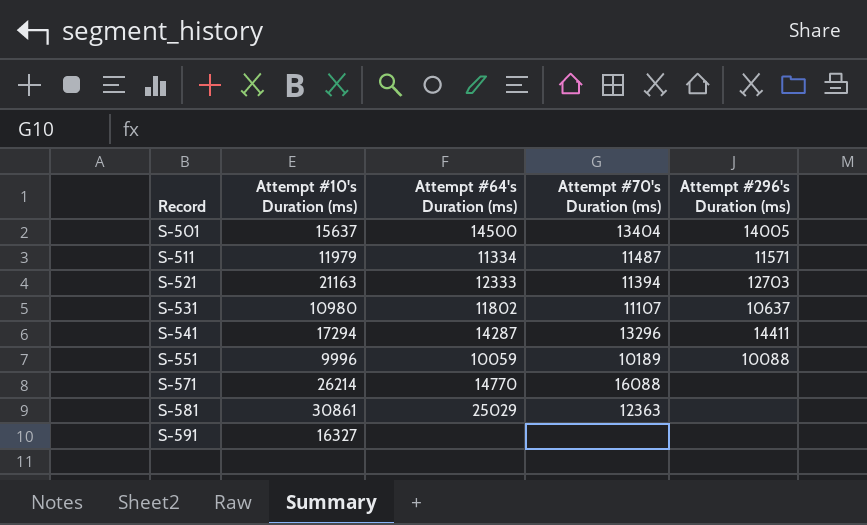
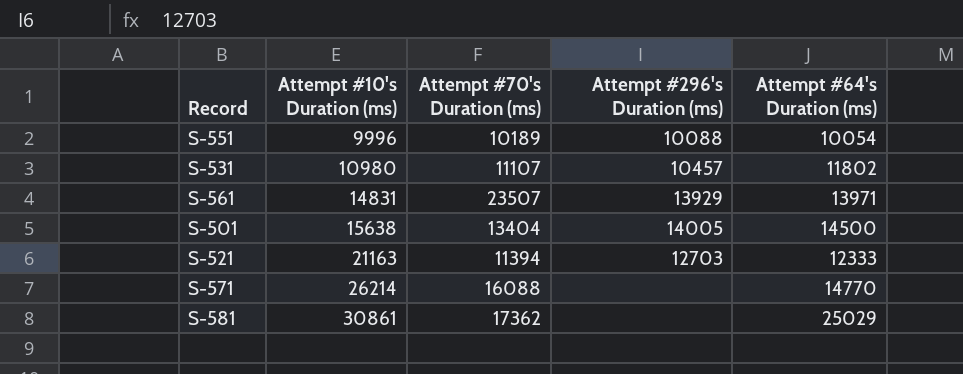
row order: Record ascending -> Attempt #10's Duration (ms) ascending
column Attempt #64's Duration (ms) | position: 3 -> 5
row S-511: 11979 | 11334 | 11487 | 11571 -> none
row S-541: 17294 | 14287 | 13296 | 14411 -> none
row S-591: 16327 | none | none | none -> none
S-551 | Attempt #64's Duration (ms): 10059 -> 10054
S-531 | Attempt #296's Duration (ms): 10637 -> 10457
row S-561: none -> 14831 | 23507 | 13929 | 13971
S-501 | Attempt #10's Duration (ms): 15637 -> 15638
S-581 | Attempt #70's Duration (ms): 12363 -> 17362

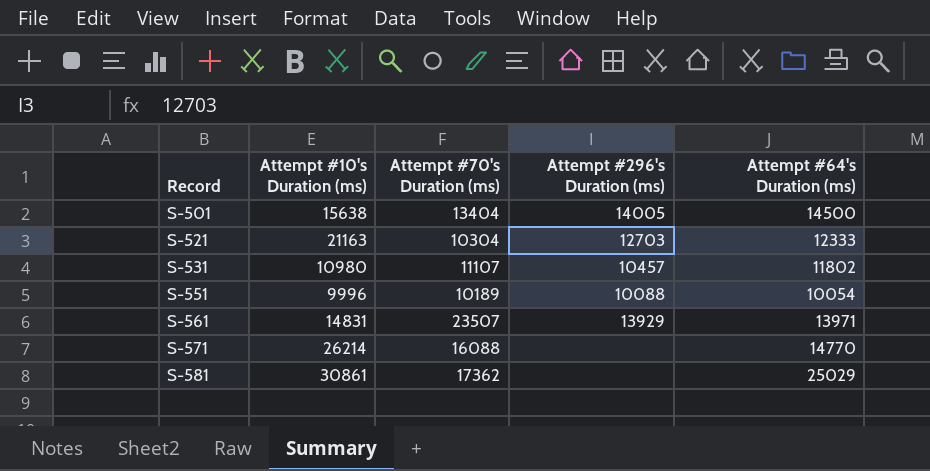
row order: Attempt #10's Duration (ms) ascending -> Record ascending
S-521 | Attempt #70's Duration (ms): 11394 -> 10304

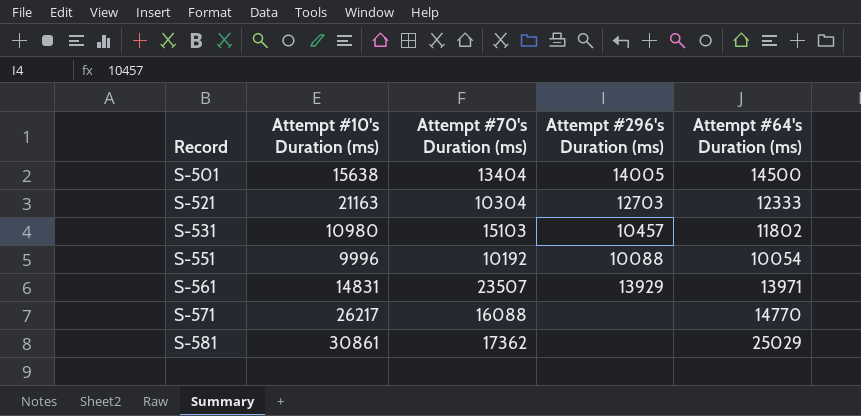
S-531 | Attempt #70's Duration (ms): 11107 -> 15103
S-551 | Attempt #70's Duration (ms): 10189 -> 10192
S-571 | Attempt #10's Duration (ms): 26214 -> 26217

